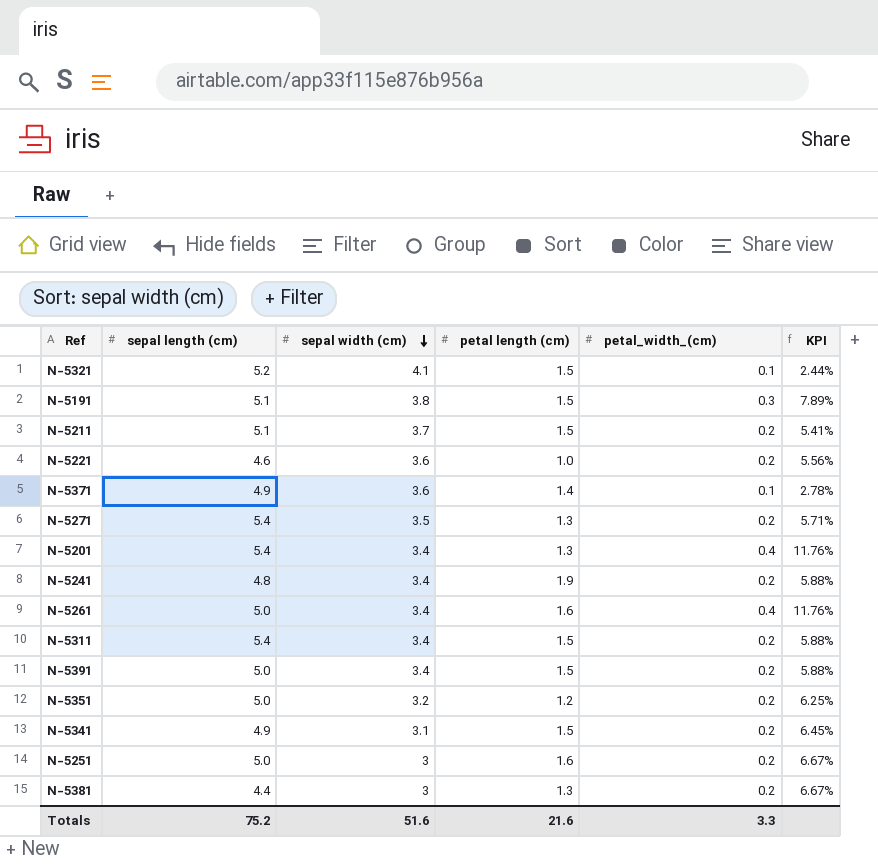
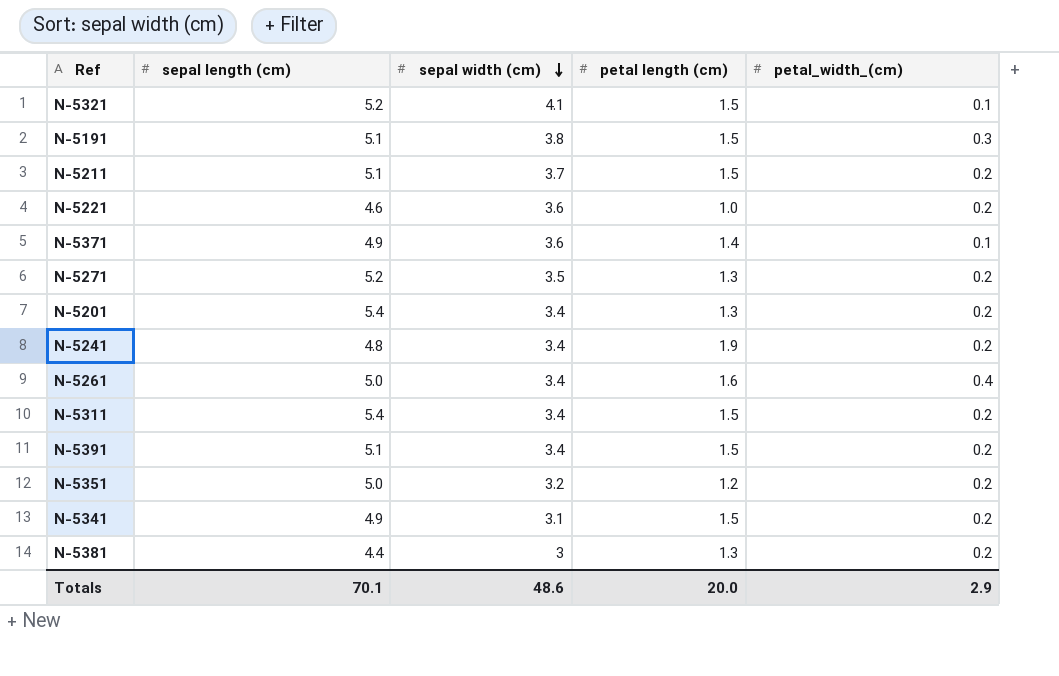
column KPI | formula: [petal_width_(cm)] / [sepal width (cm)] -> none
row N-5251: 5.0 | 3 | 1.6 | 0.2 | 6.67% -> none
N-5271 | sepal length (cm): 5.4 -> 5.2
N-5201 | petal_width_(cm): 0.4 -> 0.2
N-5391 | sepal length (cm): 5.0 -> 5.1
Totals | sepal length (cm): 75.2 -> 70.1
Totals | sepal width (cm): 51.6 -> 48.6
Totals | petal length (cm): 21.6 -> 20.0
Totals | petal_width_(cm): 3.3 -> 2.9

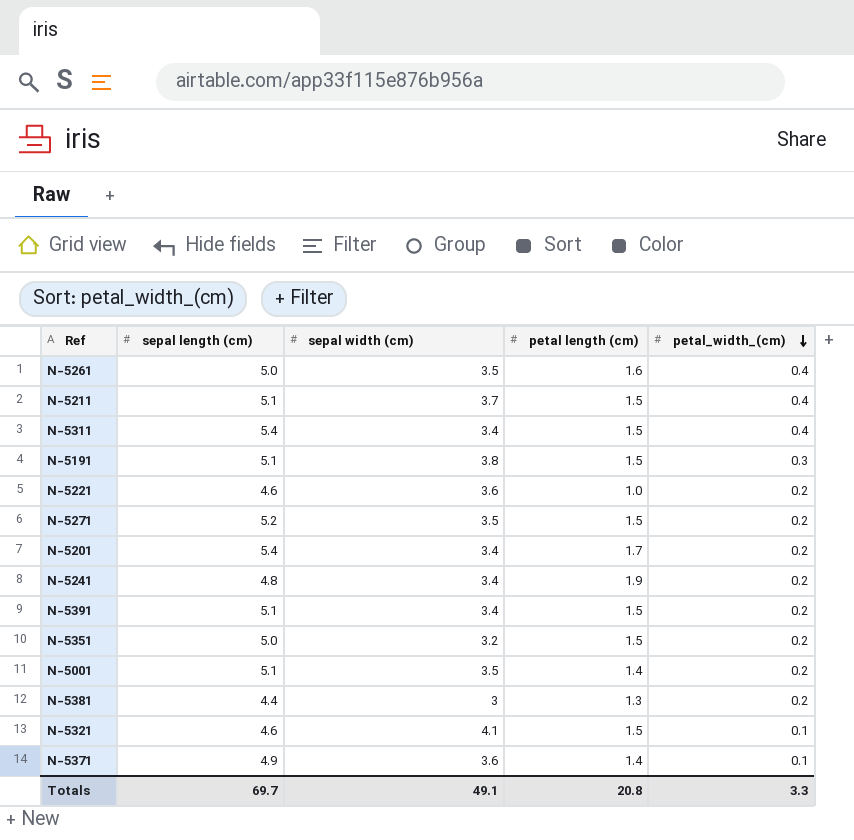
row order: sepal width (cm) descending -> petal_width_(cm) descending
row N-5341: 4.9 | 3.1 | 1.5 | 0.2 -> none
N-5261 | sepal width (cm): 3.4 -> 3.5
N-5211 | petal_width_(cm): 0.2 -> 0.4
N-5311 | petal_width_(cm): 0.2 -> 0.4
N-5271 | petal length (cm): 1.3 -> 1.5
N-5201 | petal length (cm): 1.3 -> 1.7
N-5351 | petal length (cm): 1.2 -> 1.5
row N-5001: none -> 5.1 | 3.5 | 1.4 | 0.2
N-5321 | sepal length (cm): 5.2 -> 4.6
Totals | sepal length (cm): 70.1 -> 69.7
Totals | sepal width (cm): 48.6 -> 49.1
Totals | petal length (cm): 20.0 -> 20.8
Totals | petal_width_(cm): 2.9 -> 3.3

